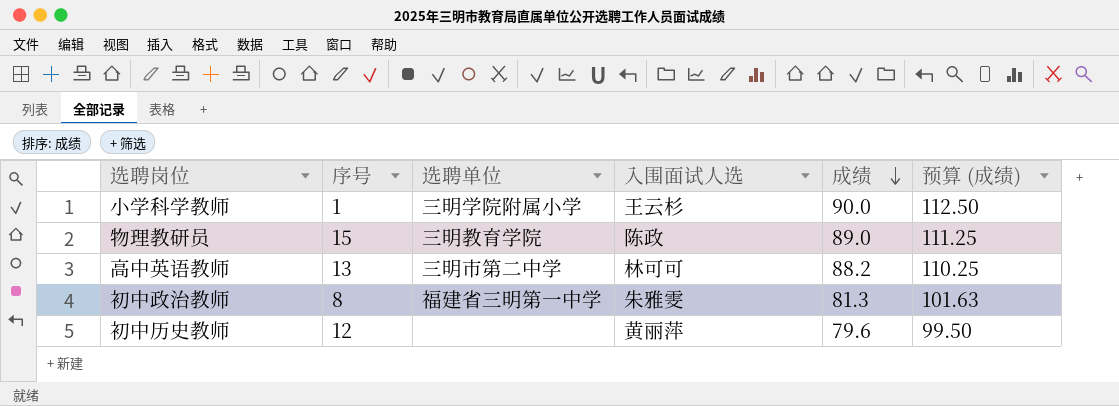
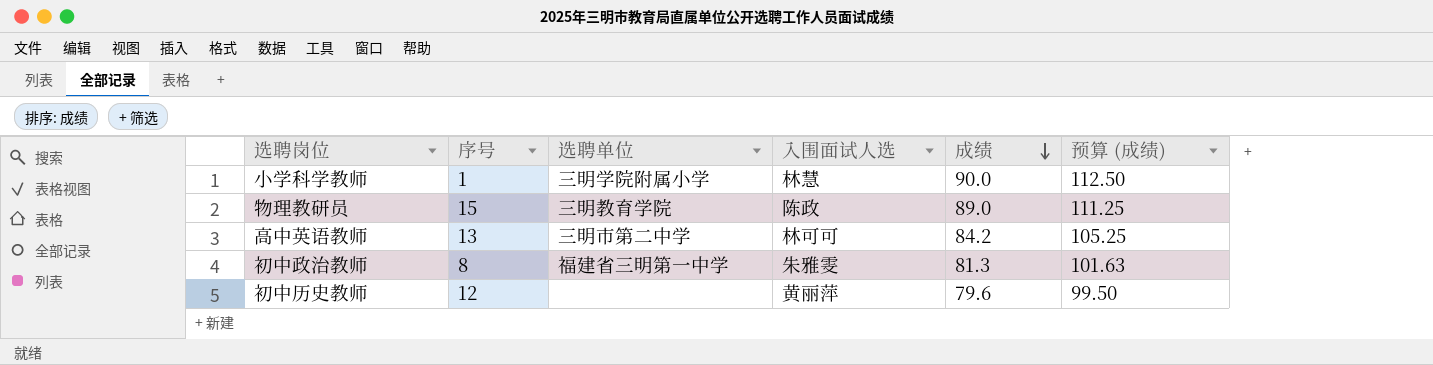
小学科学教师 | 入围面试人选: 王云杉 -> 林慧
高中英语教师 | 成绩: 88.2 -> 84.2
高中英语教师 | 预算 (成绩): 110.25 -> 105.25

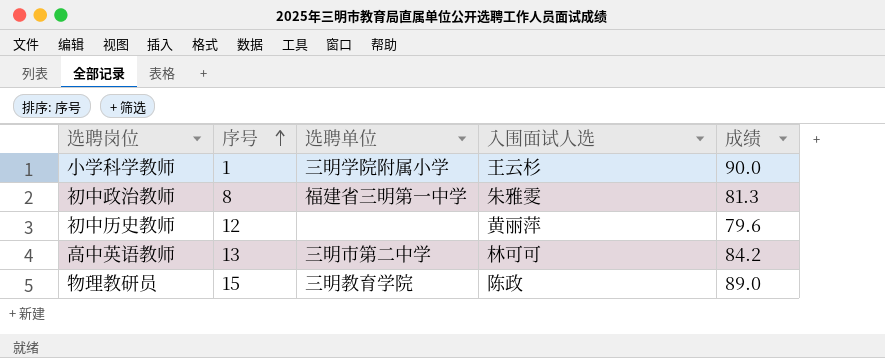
row order: 成绩 descending -> 序号 ascending
column 预算 (成绩) | formula: [成绩] * 1.25 -> none
小学科学教师 | 入围面试人选: 林慧 -> 王云杉

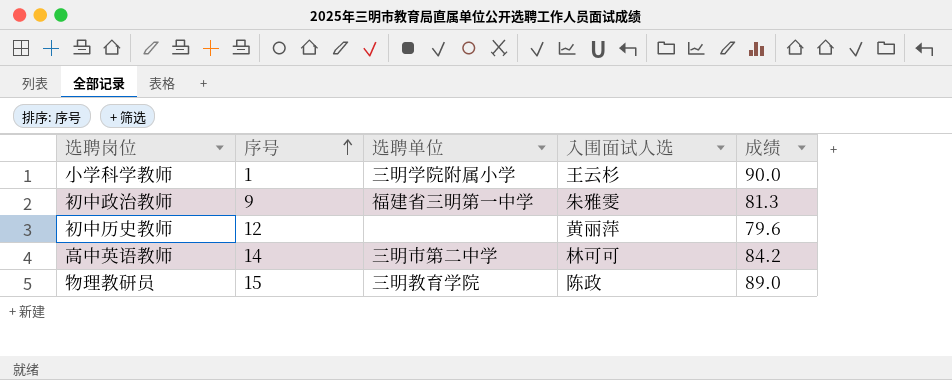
初中政治教师 | 序号: 8 -> 9
高中英语教师 | 序号: 13 -> 14

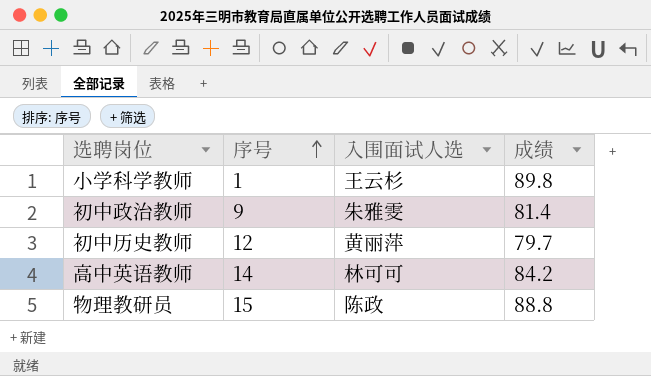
column 选聘单位 | position: 3 -> none
小学科学教师 | 成绩: 90.0 -> 89.8
初中政治教师 | 成绩: 81.3 -> 81.4
初中历史教师 | 成绩: 79.6 -> 79.7
物理教研员 | 成绩: 89.0 -> 88.8

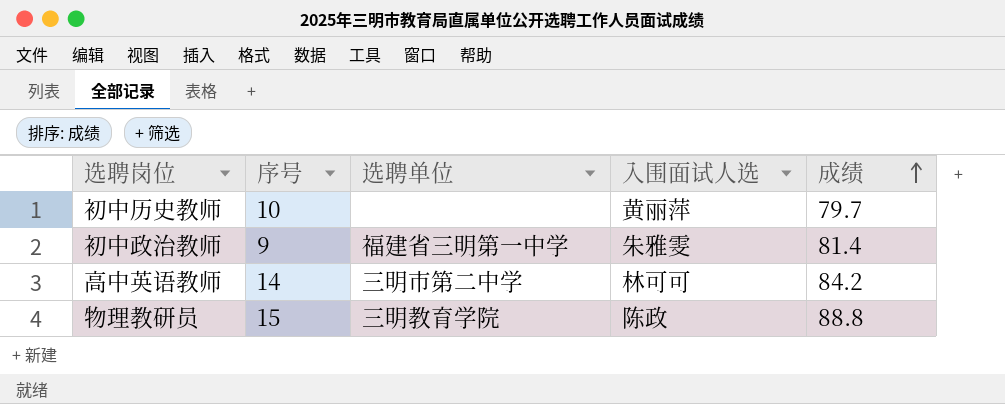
row order: 序号 ascending -> 成绩 ascending
column 选聘单位 | position: none -> 3
row 小学科学教师: 1 | 王云杉 | 89.8 -> none
初中历史教师 | 序号: 12 -> 10

